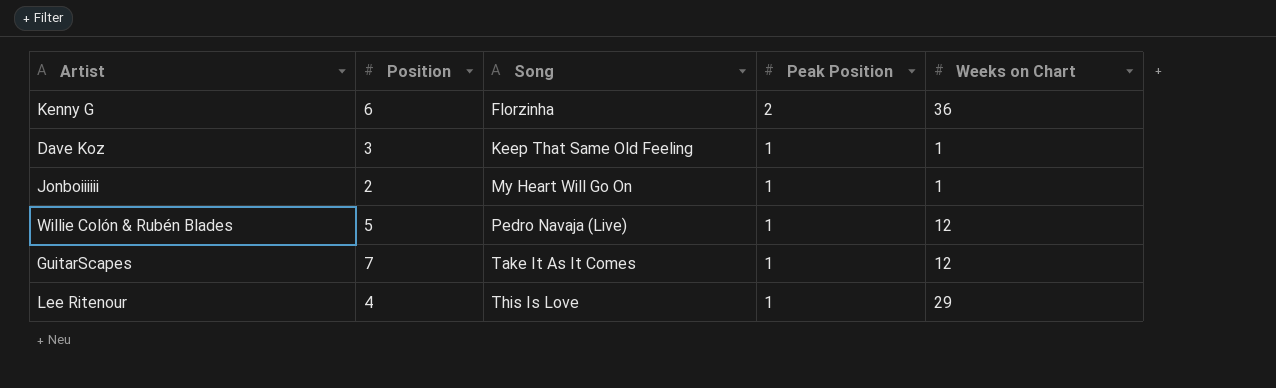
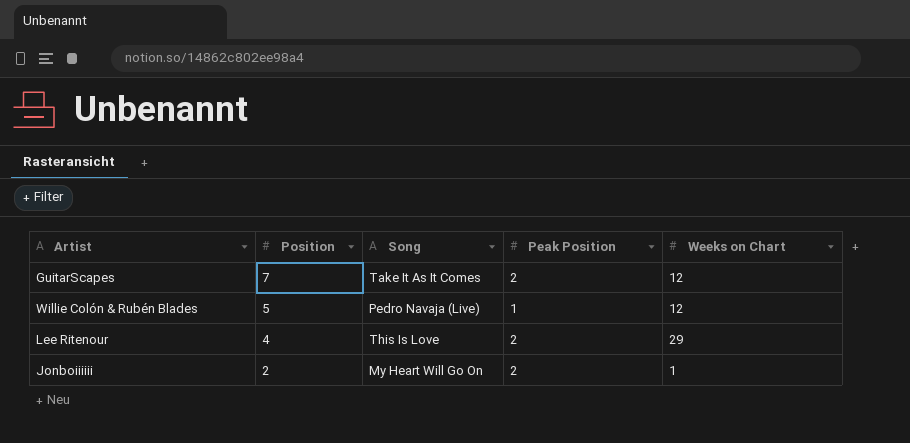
row order: Song ascending -> Position descending
row Kenny G: 6 | Florzinha | 2 | 36 -> none
row Dave Koz: 3 | Keep That Same Old Feeling | 1 | 1 -> none
GuitarScapes | Peak Position: 1 -> 2
Lee Ritenour | Peak Position: 1 -> 2
Jonboiiiiii | Peak Position: 1 -> 2

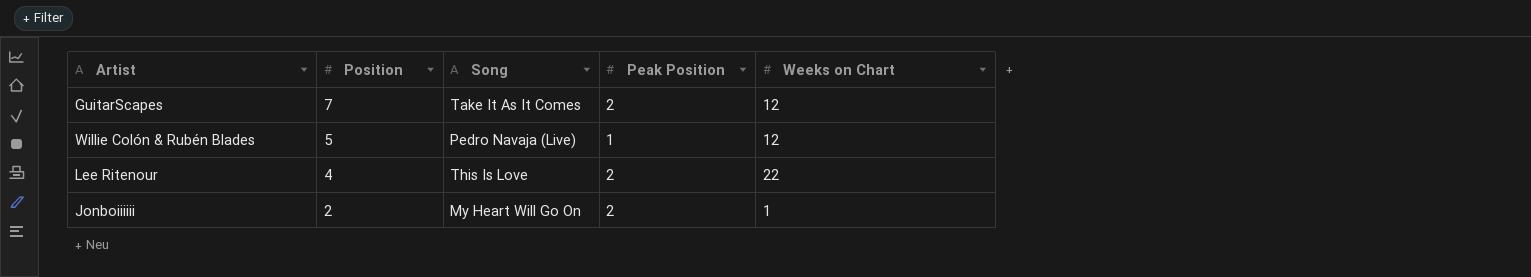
Lee Ritenour | Weeks on Chart: 29 -> 22

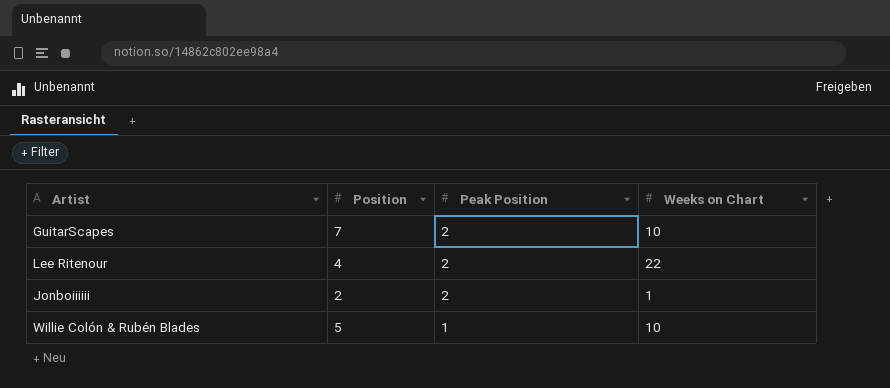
row order: Position descending -> Peak Position descending
column Song | position: 3 -> none
GuitarScapes | Weeks on Chart: 12 -> 10
Willie Colón & Rubén Blades | Weeks on Chart: 12 -> 10

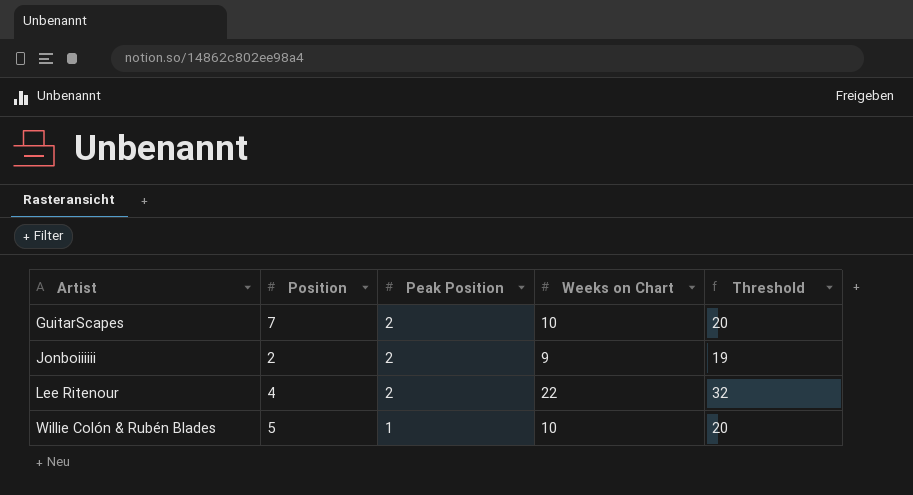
row order: Peak Position descending -> Artist ascending
column Threshold | formula: none -> [Weeks on Chart] + 10
Jonboiiiiii | Weeks on Chart: 1 -> 9

